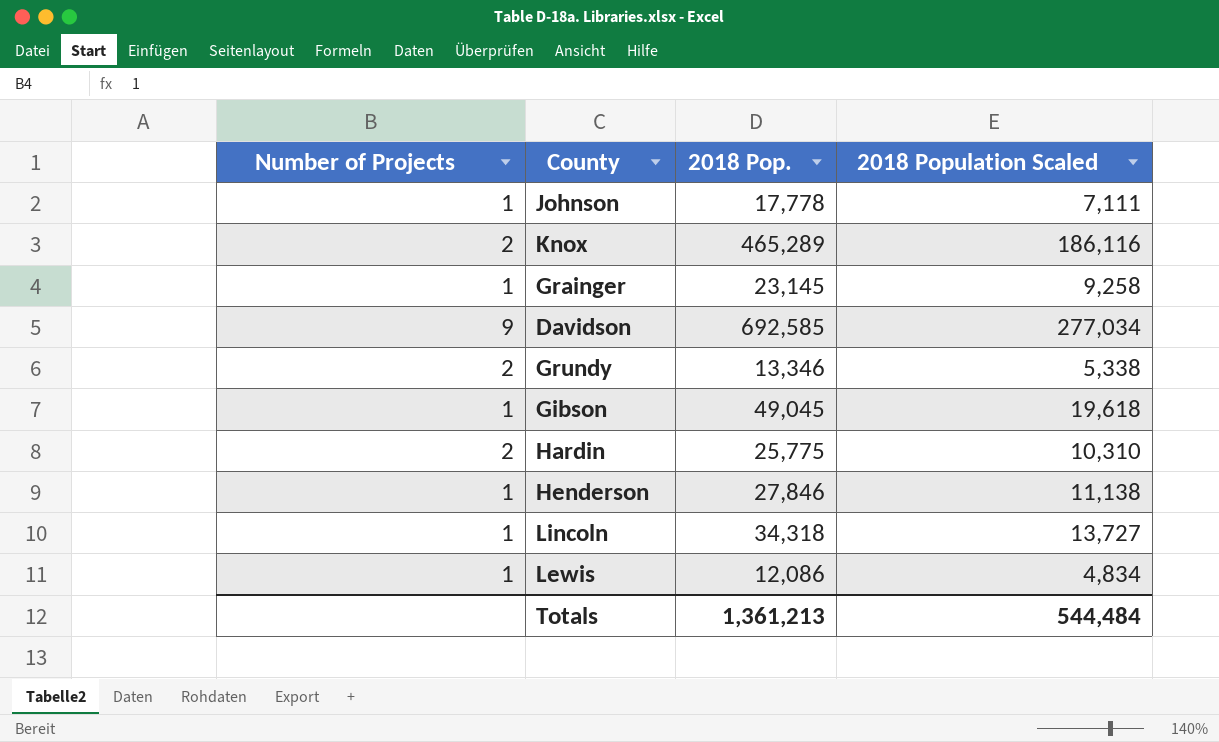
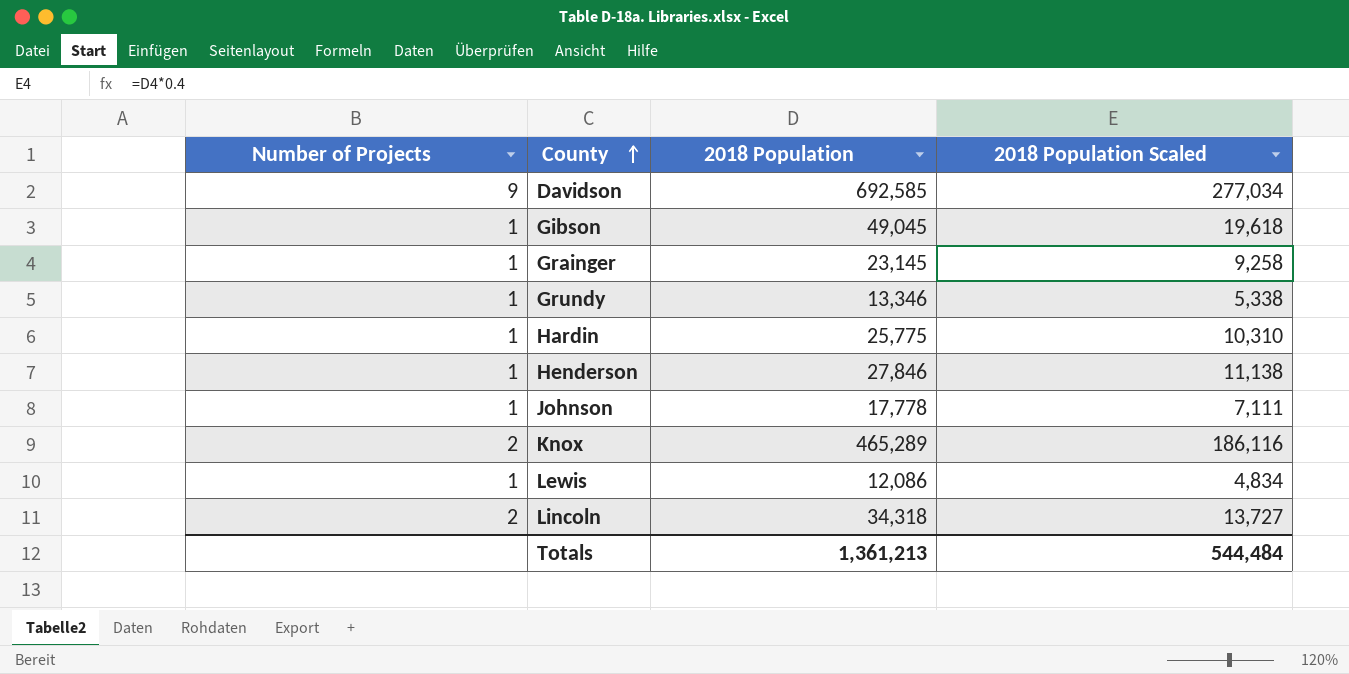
row order: none -> County ascending
column name: 2018 Pop. -> 2018 Population
Grundy | Number of Projects: 2 -> 1
Hardin | Number of Projects: 2 -> 1
Lincoln | Number of Projects: 1 -> 2

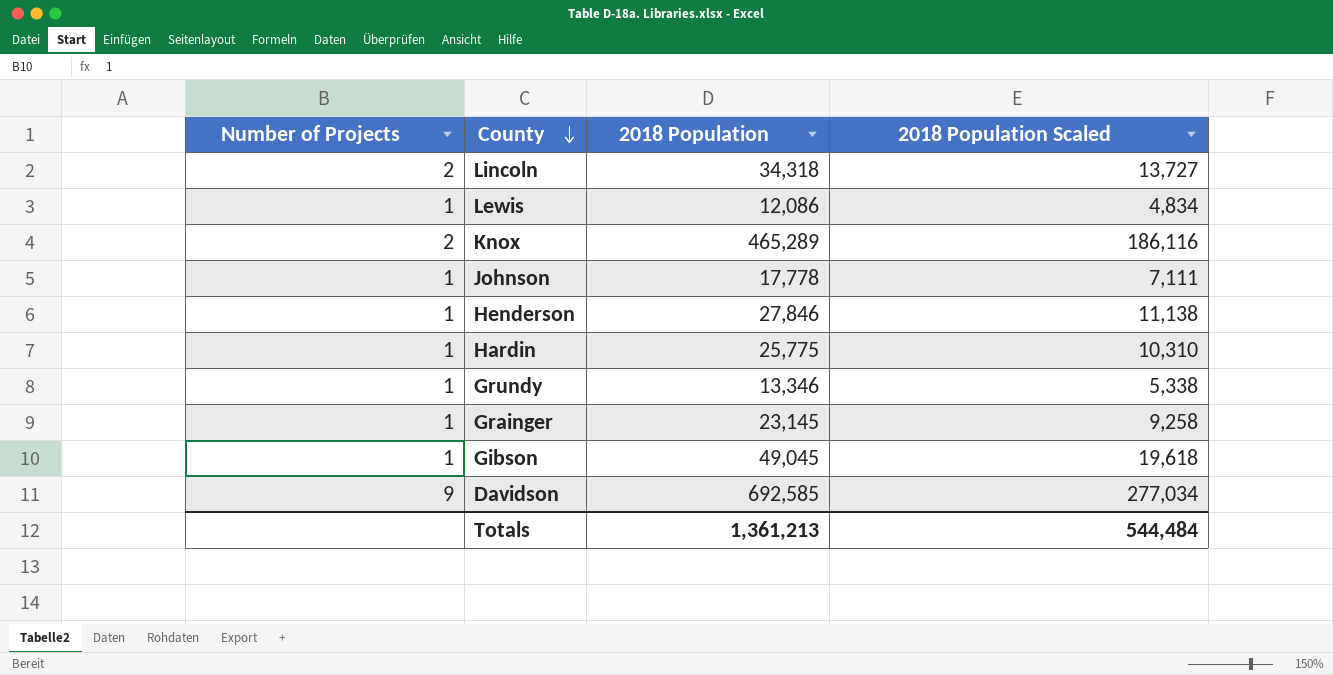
row order: County ascending -> County descending

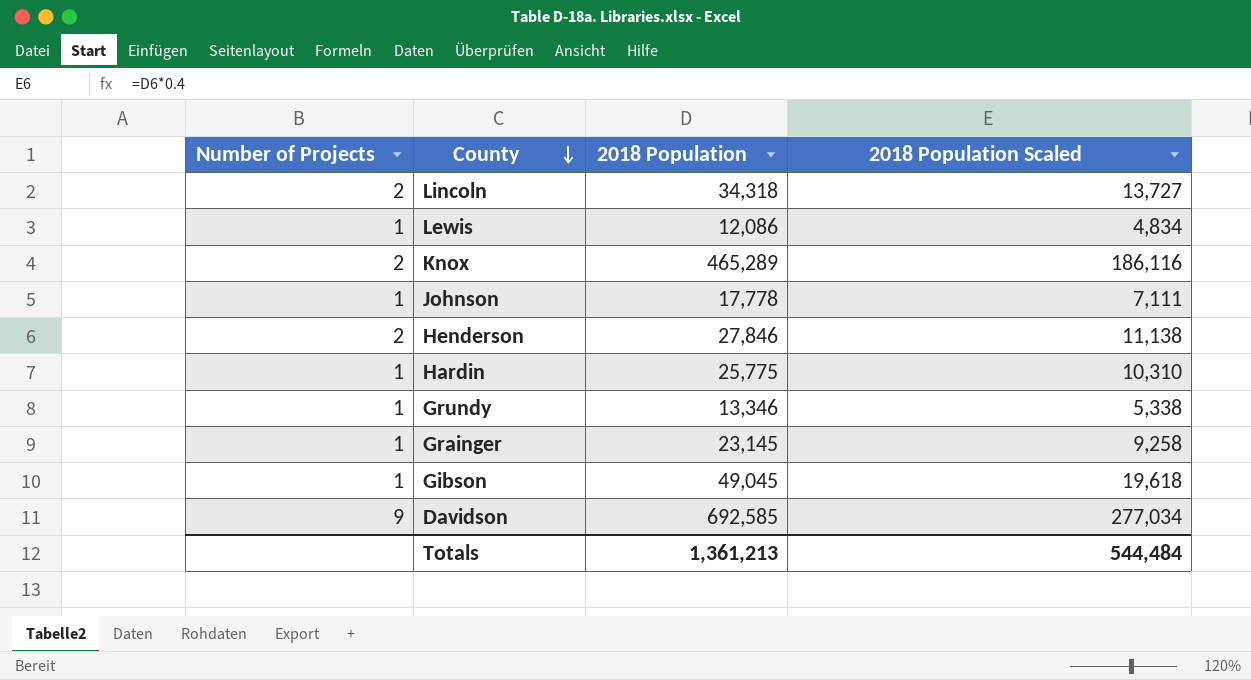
Henderson | Number of Projects: 1 -> 2

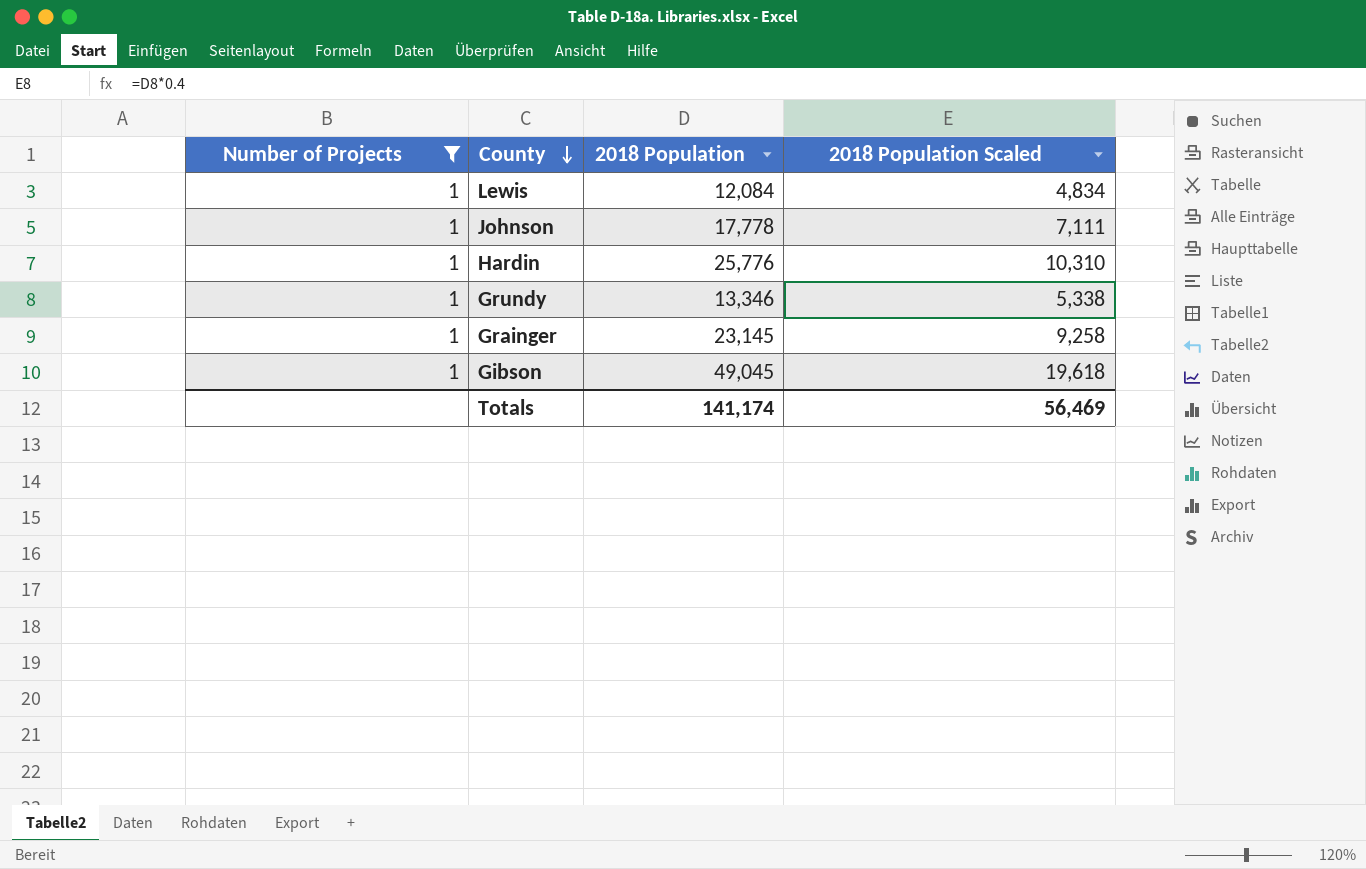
filter: none -> Number of Projects = 1
Lewis | 2018 Population: 12,086 -> 12,084
Hardin | 2018 Population: 25,775 -> 25,776
Totals | 2018 Population: 1,361,213 -> 141,174
Totals | 2018 Population Scaled: 544,484 -> 56,469

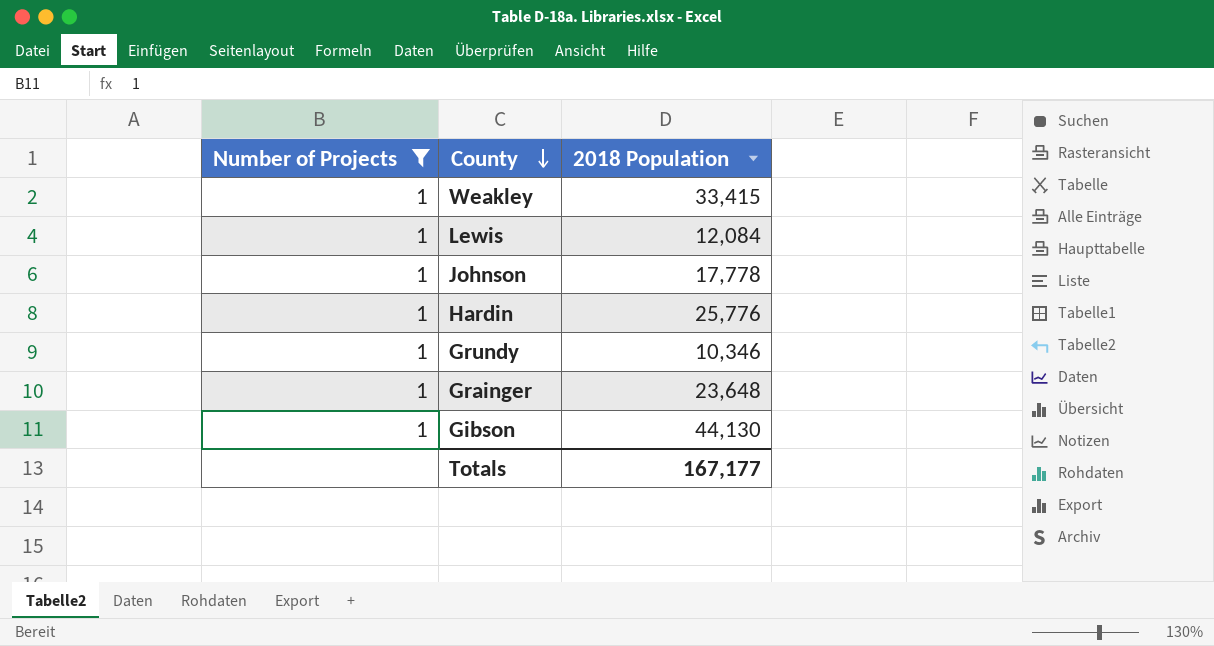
column 2018 Population Scaled | formula: [2018 Population] * 0.4 -> none
row Weakley: none -> 1 | 33,415
Grundy | 2018 Population: 13,346 -> 10,346
Grainger | 2018 Population: 23,145 -> 23,648
Gibson | 2018 Population: 49,045 -> 44,130
Totals | 2018 Population: 141,174 -> 167,177

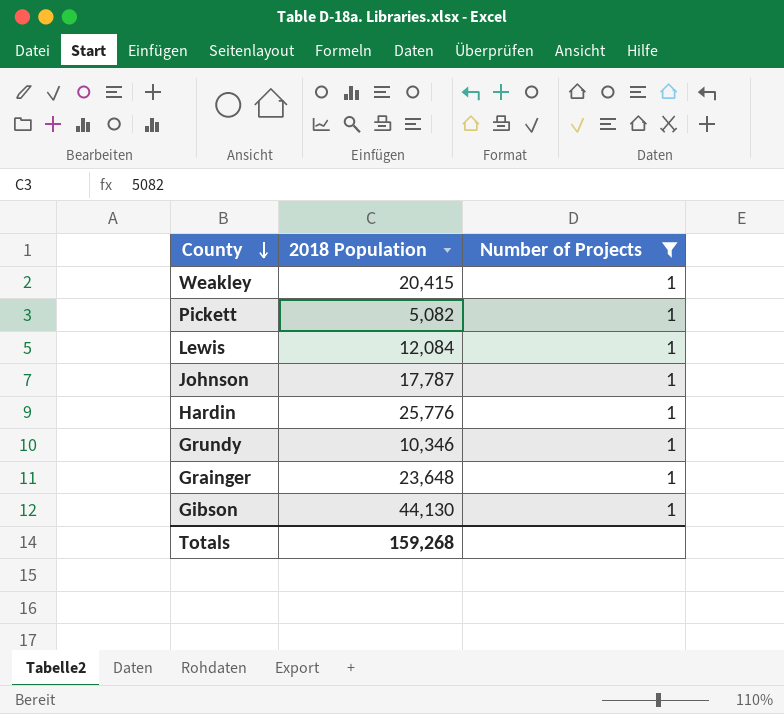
column Number of Projects | position: 1 -> 3
Weakley | 2018 Population: 33,415 -> 20,415
row Pickett: none -> 5,082 | 1
Johnson | 2018 Population: 17,778 -> 17,787
Totals | 2018 Population: 167,177 -> 159,268

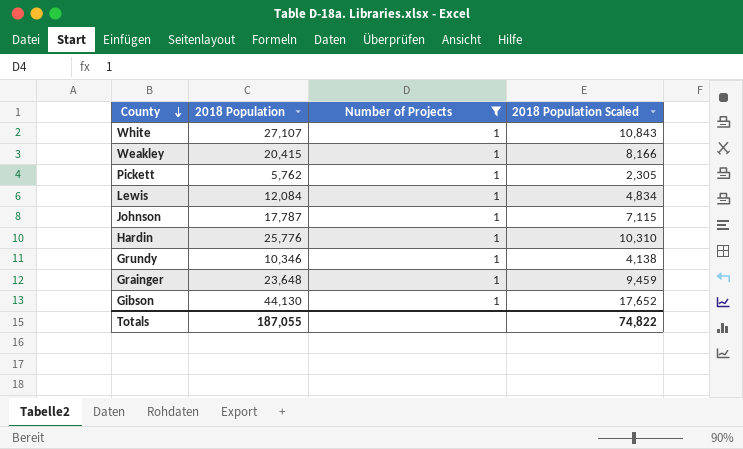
column 2018 Population Scaled | formula: none -> [2018 Population] * 0.4
row White: none -> 27,107 | 1 | 10,843
Pickett | 2018 Population: 5,082 -> 5,762
Totals | 2018 Population: 159,268 -> 187,055

